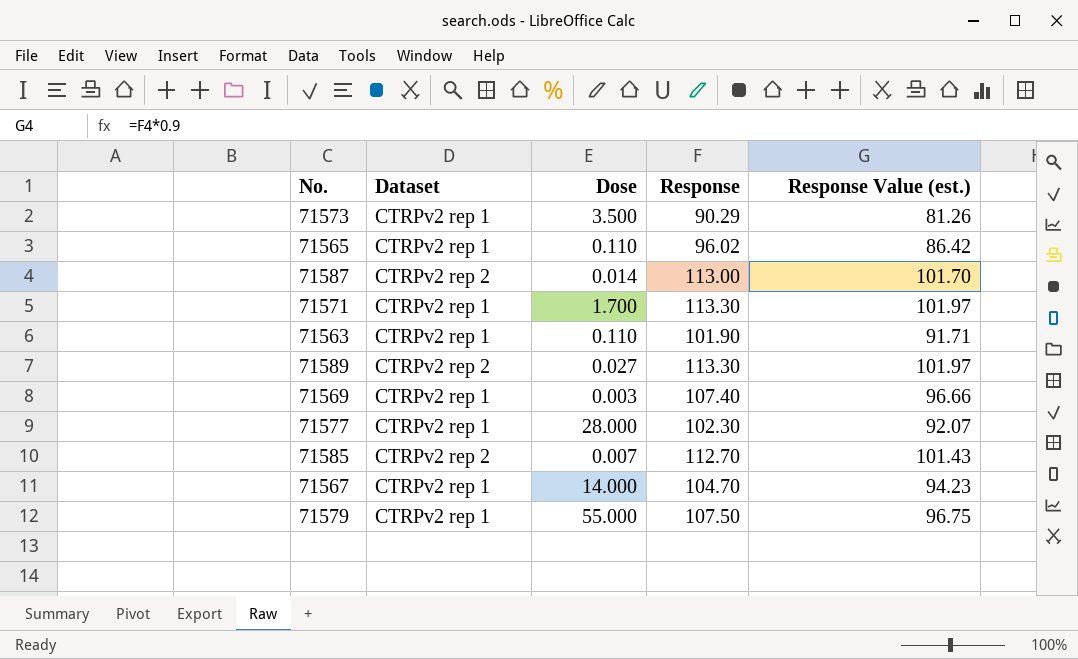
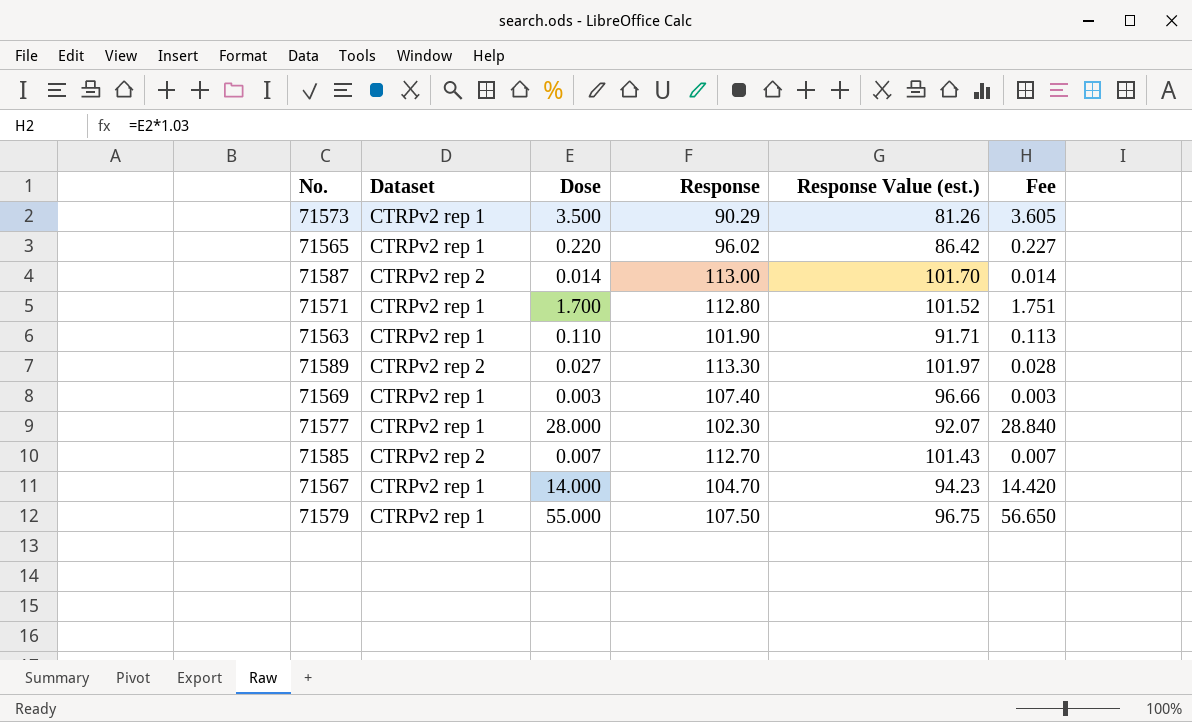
column Fee | formula: none -> [Dose] * 1.03
71565 | Dose: 0.110 -> 0.220
71571 | Response: 113.30 -> 112.80
71571 | Response Value (est.): 101.97 -> 101.52

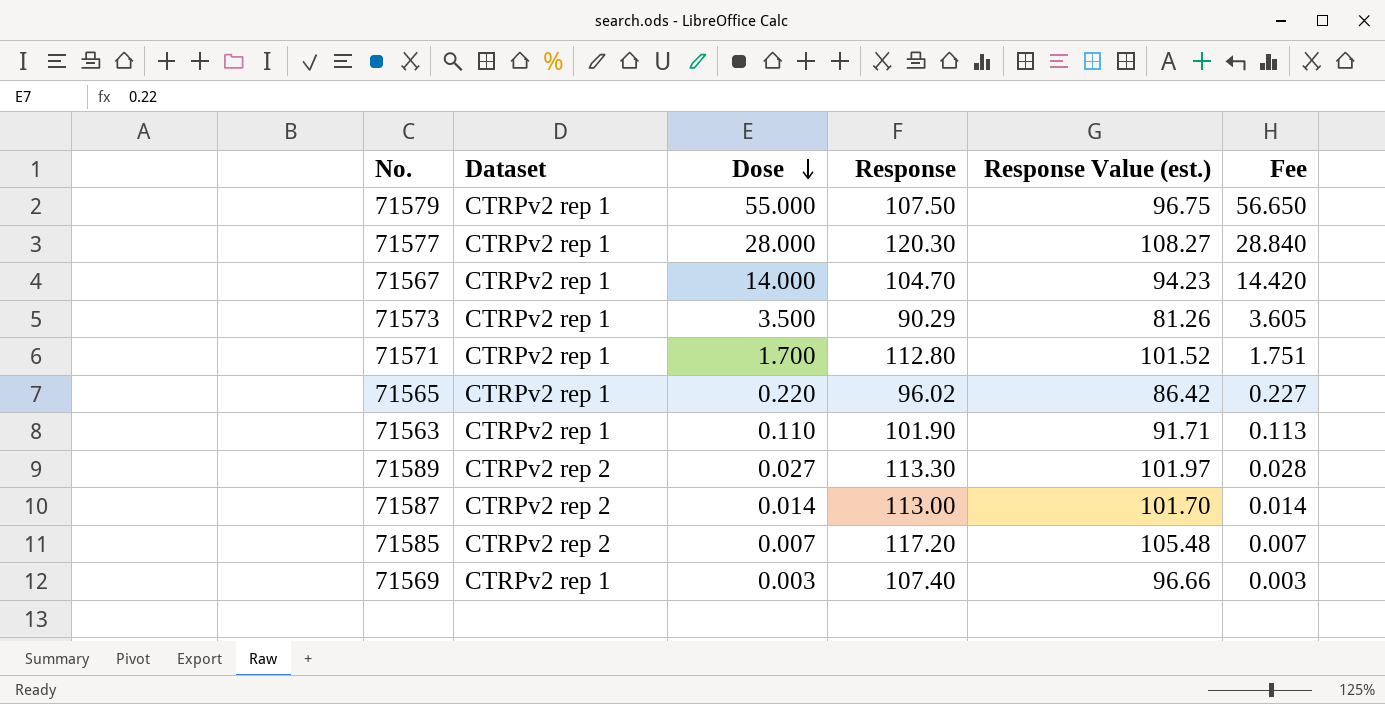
row order: none -> Dose descending
71577 | Response: 102.30 -> 120.30
71577 | Response Value (est.): 92.07 -> 108.27
71585 | Response: 112.70 -> 117.20
71585 | Response Value (est.): 101.43 -> 105.48

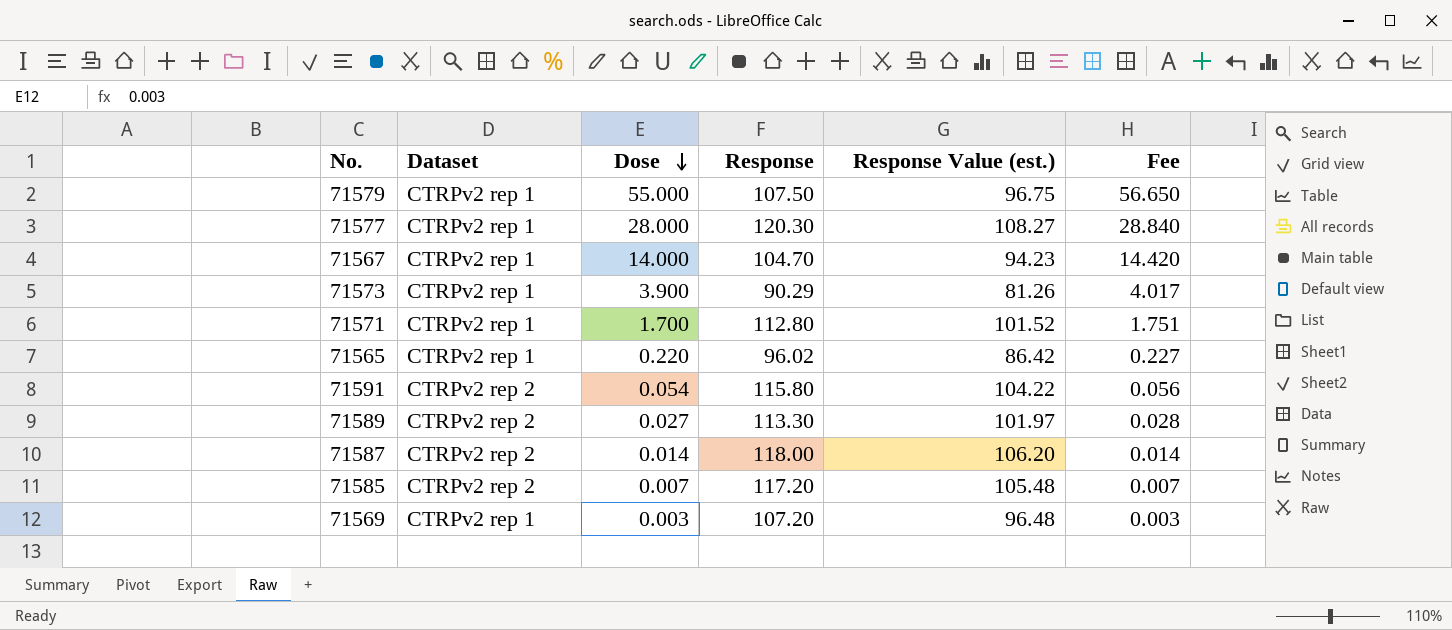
row 71563: CTRPv2 rep 1 | 0.110 | 101.90 | 91.71 | 0.113 -> none
71573 | Dose: 3.500 -> 3.900
71573 | Fee: 3.605 -> 4.017
row 71591: none -> CTRPv2 rep 2 | 0.054 | 115.80 | 104.22 | 0.056
71587 | Response: 113.00 -> 118.00
71587 | Response Value (est.): 101.70 -> 106.20
71569 | Response: 107.40 -> 107.20
71569 | Response Value (est.): 96.66 -> 96.48

